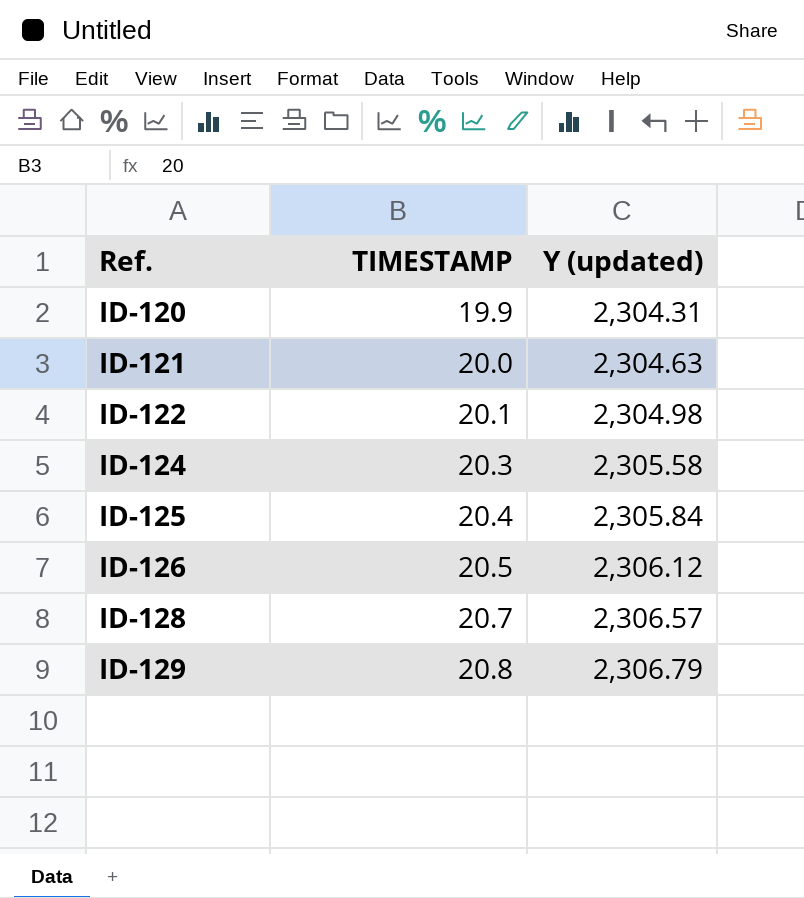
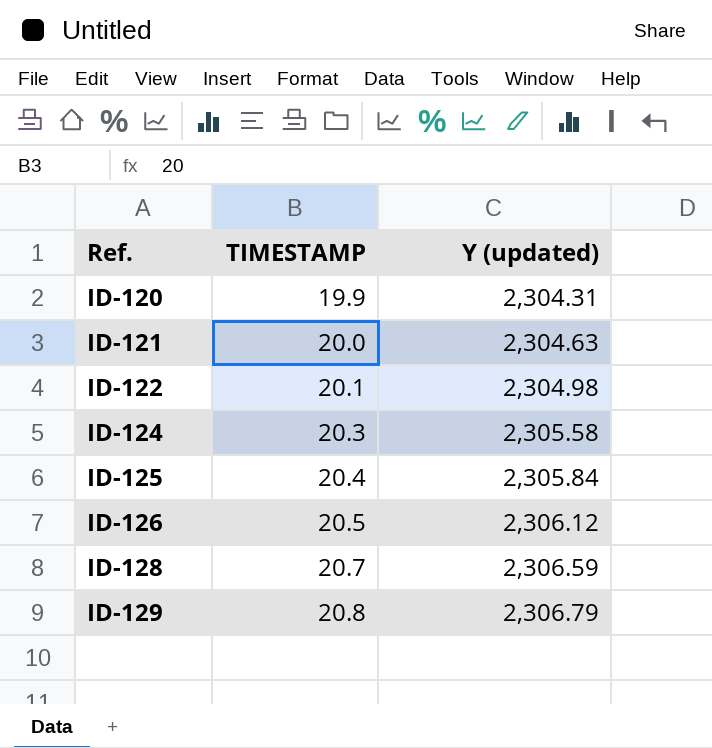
ID-128 | Y (updated): 2,306.57 -> 2,306.59

